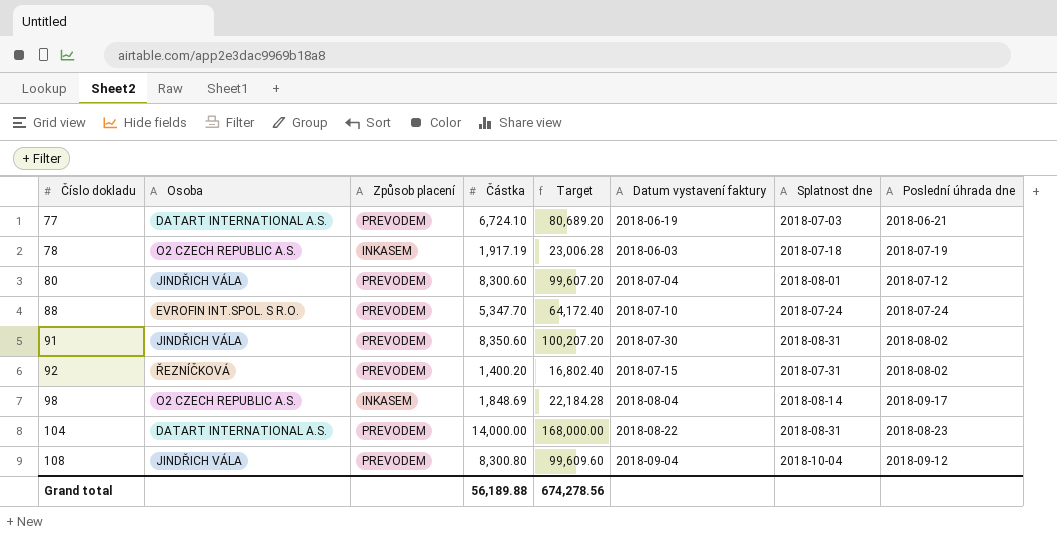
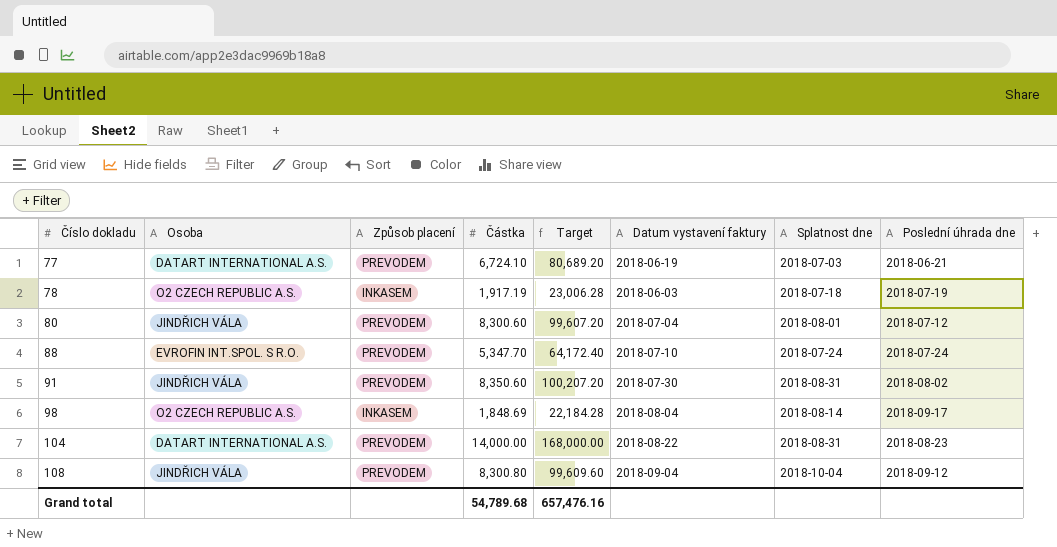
row 92: ŘEZNÍČKOVÁ | PREVODEM | 1,400.20 | 16,802.40 | 2018-07-15 | 2018-07-31 | 2018-08-02 -> none
Grand total | Částka: 56,189.88 -> 54,789.68
Grand total | Target: 674,278.56 -> 657,476.16

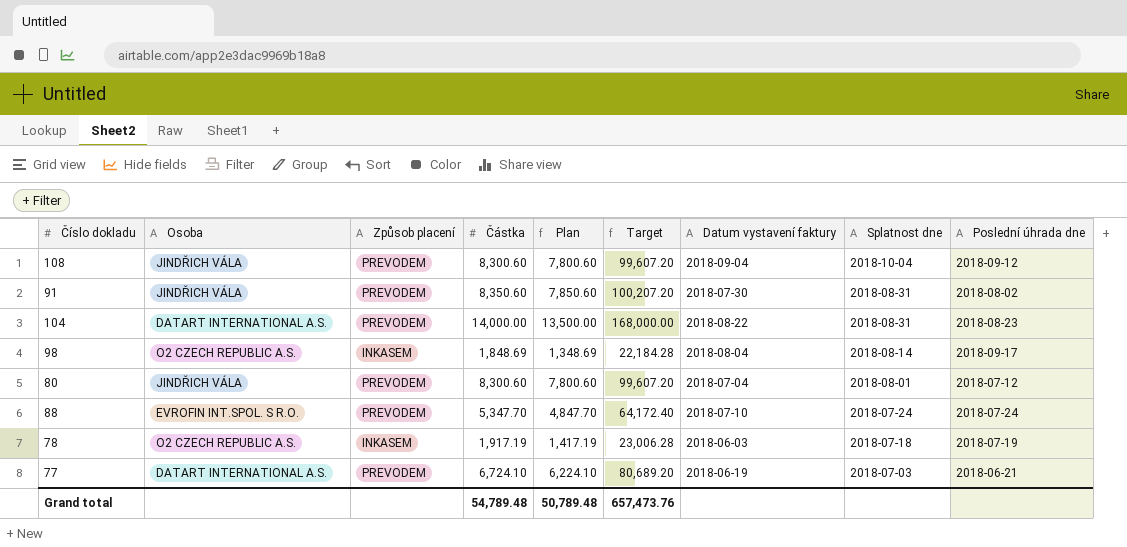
row order: Číslo dokladu ascending -> Splatnost dne descending
column Plan | formula: none -> [Částka] - 500
108 | Částka: 8,300.80 -> 8,300.60
108 | Target: 99,609.60 -> 99,607.20
Grand total | Částka: 54,789.68 -> 54,789.48
Grand total | Target: 657,476.16 -> 657,473.76

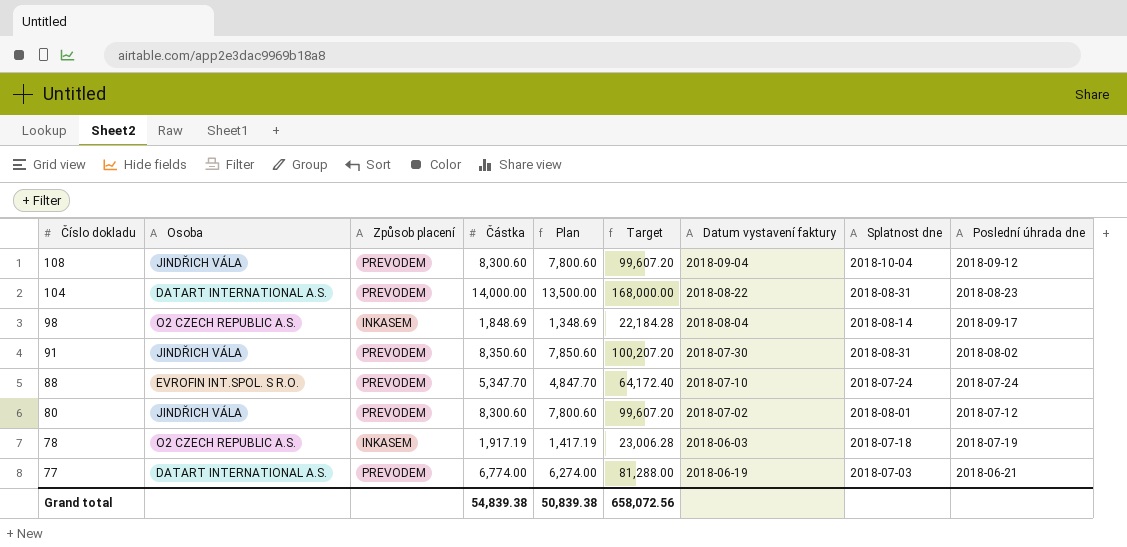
row order: Splatnost dne descending -> Číslo dokladu descending
80 | Datum vystavení faktury: 2018-07-04 -> 2018-07-02
77 | Částka: 6,724.10 -> 6,774.00
77 | Plan: 6,224.10 -> 6,274.00
77 | Target: 80,689.20 -> 81,288.00
Grand total | Částka: 54,789.48 -> 54,839.38
Grand total | Plan: 50,789.48 -> 50,839.38
Grand total | Target: 657,473.76 -> 658,072.56

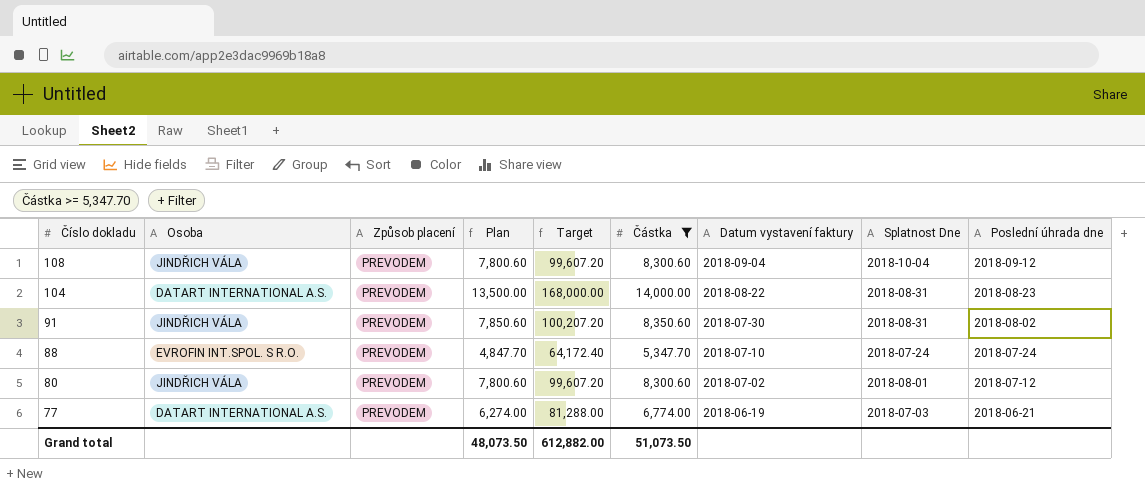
filter: none -> Částka >= 5,347.70
column Částka | position: 4 -> 6
column name: Splatnost dne -> Splatnost Dne
Grand total | Plan: 50,839.38 -> 48,073.50
Grand total | Target: 658,072.56 -> 612,882.00
Grand total | Částka: 54,839.38 -> 51,073.50

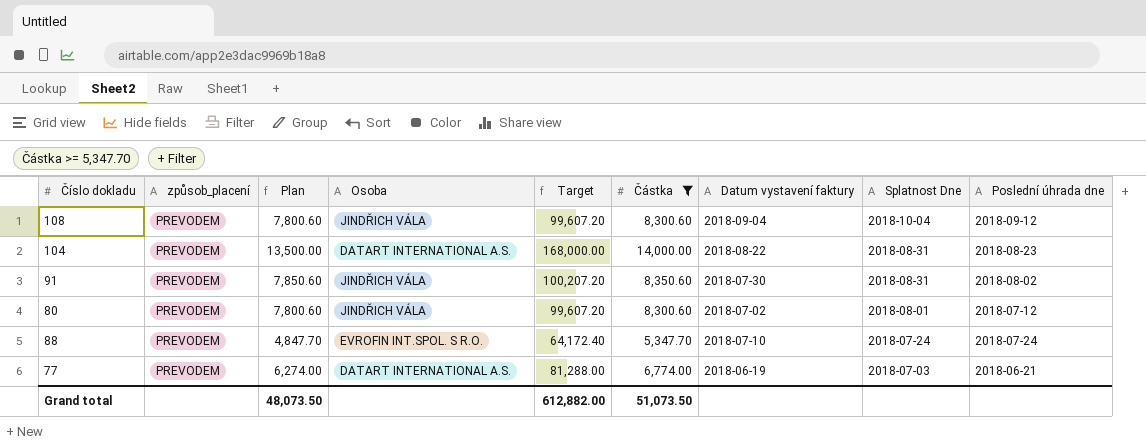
row order: Číslo dokladu descending -> Splatnost Dne descending
column name: Způsob placení -> způsob_placení
column Osoba | position: 2 -> 4

